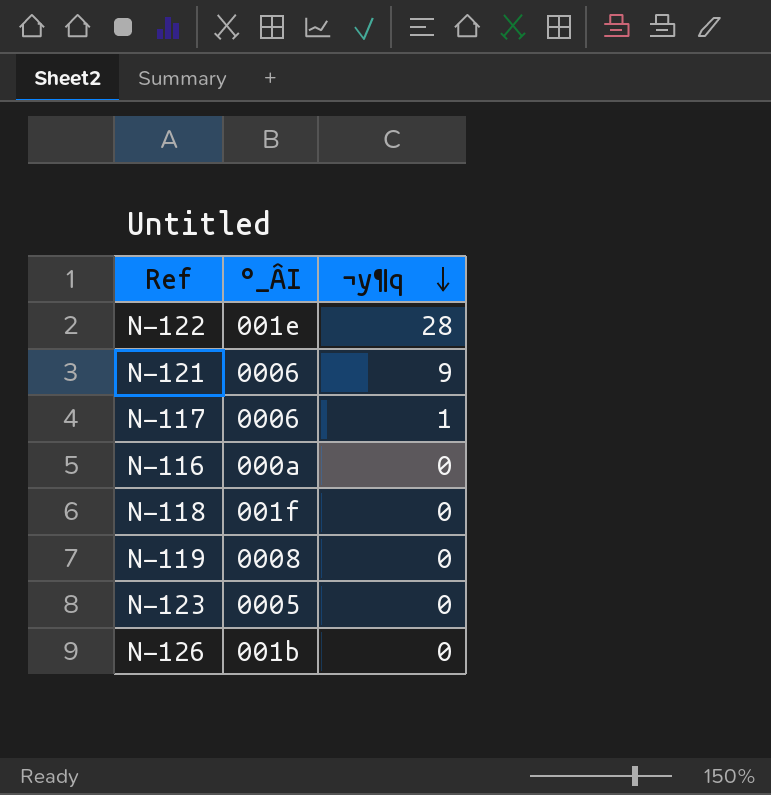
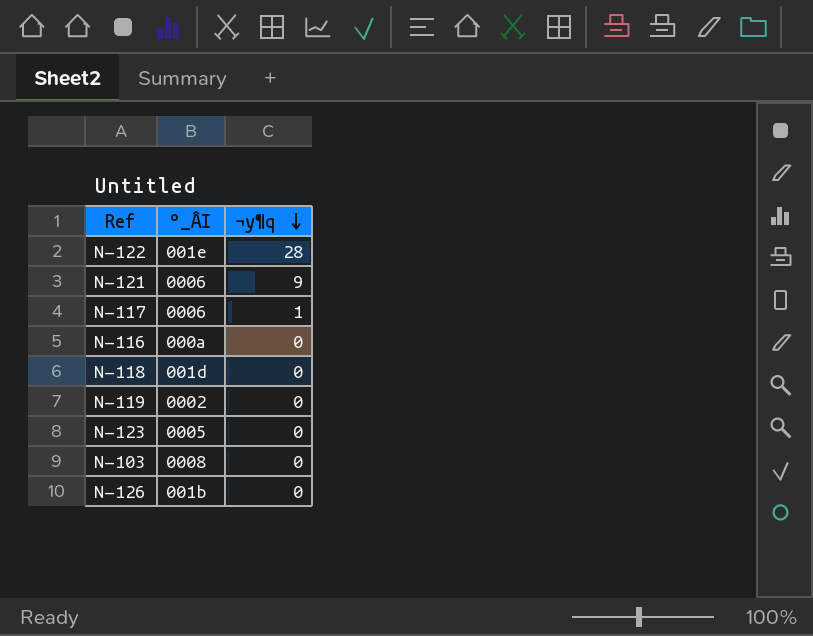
N-118 | °_ÂI: 001f -> 001d
N-119 | °_ÂI: 0008 -> 0002
row N-103: none -> 0008 | 0

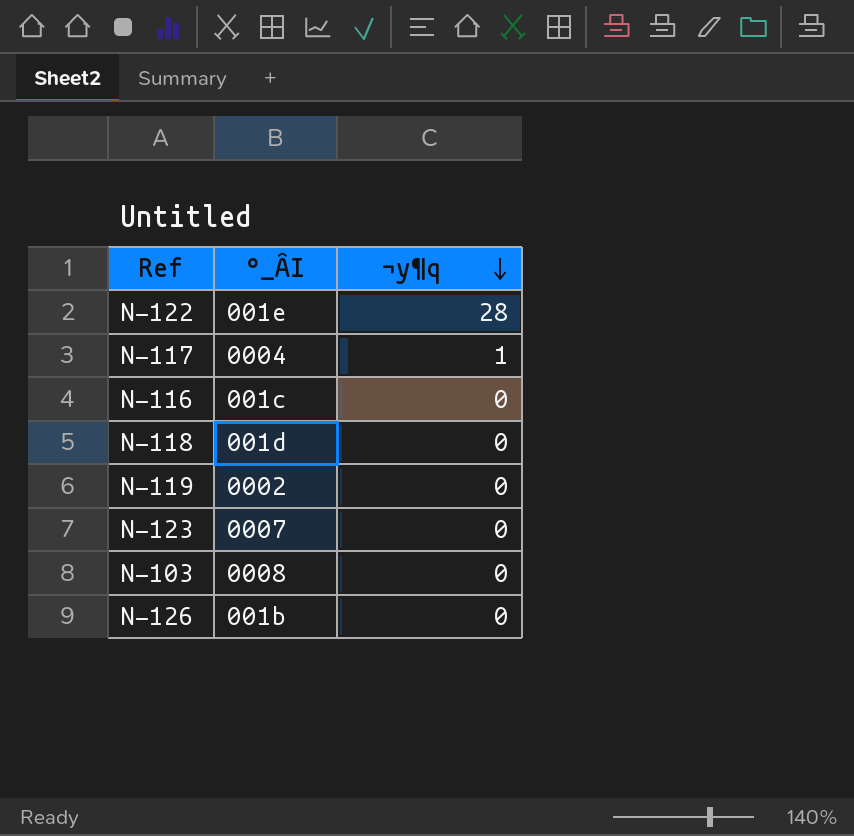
row N-121: 0006 | 9 -> none
N-117 | °_ÂI: 0006 -> 0004
N-116 | °_ÂI: 000a -> 001c
N-123 | °_ÂI: 0005 -> 0007

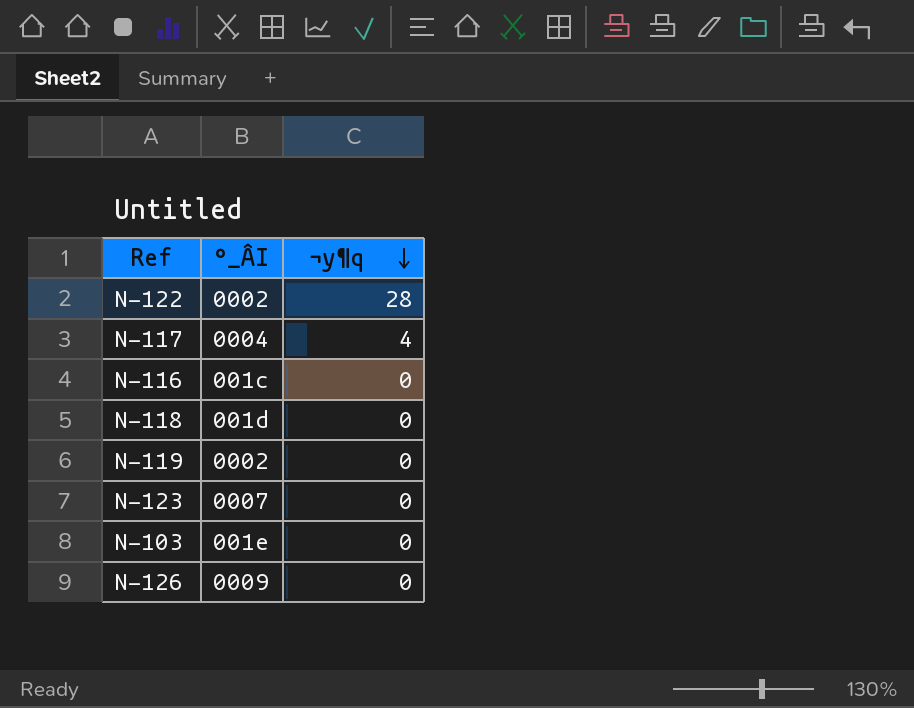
N-122 | °_ÂI: 001e -> 0002
N-117 | ¬y¶q: 1 -> 4
N-103 | °_ÂI: 0008 -> 001e
N-126 | °_ÂI: 001b -> 0009

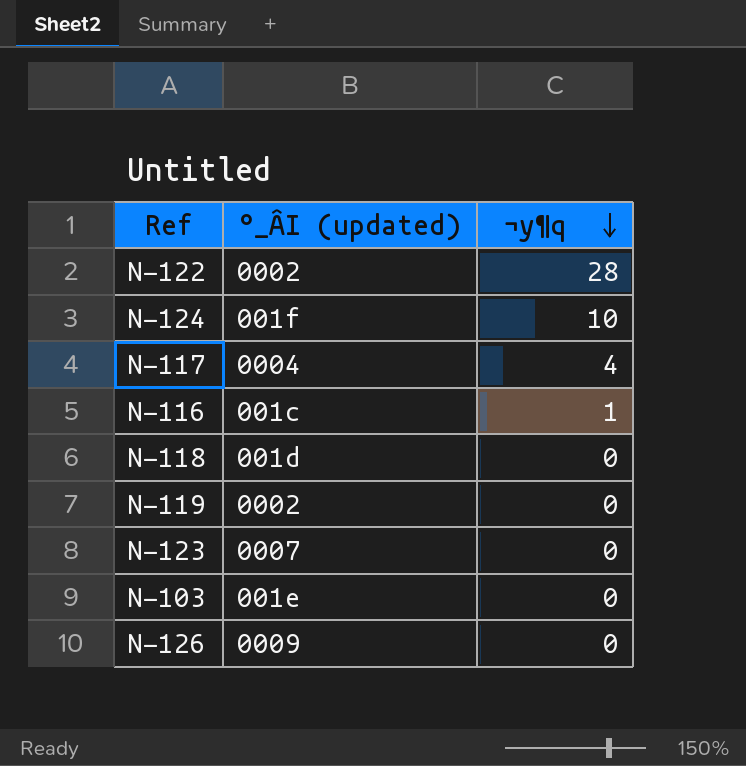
column name: °_ÂI -> °_ÂI (updated)
row N-124: none -> 001f | 10
N-116 | ¬y¶q: 0 -> 1

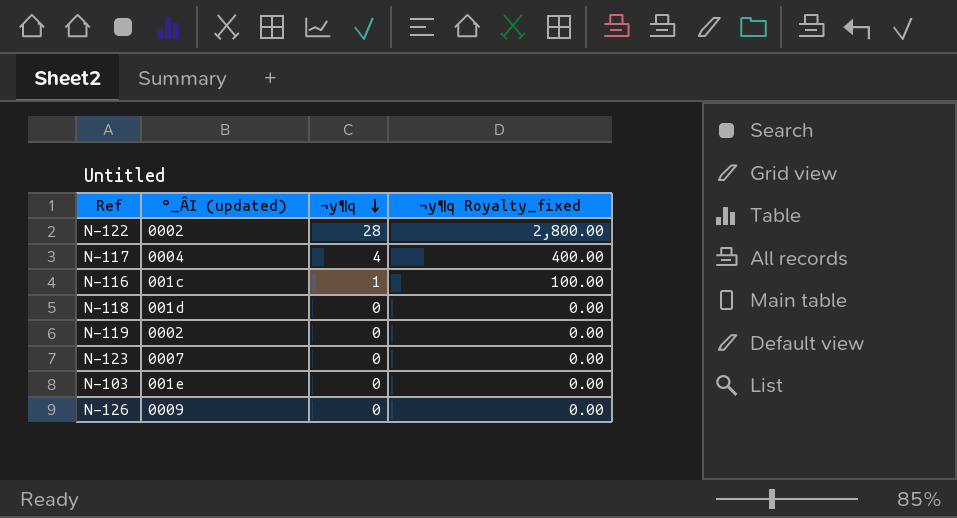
column ¬y¶q Royalty_fixed | formula: none -> [¬y¶q] * 100
row N-124: 001f | 10 -> none

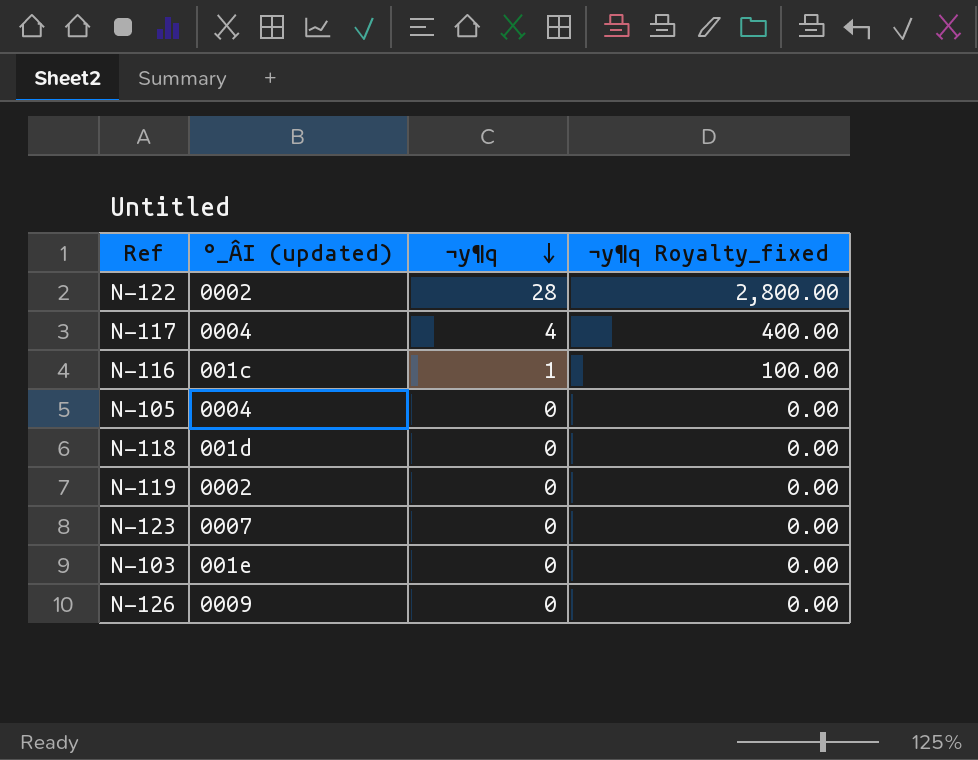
row N-105: none -> 0004 | 0 | 0.00

